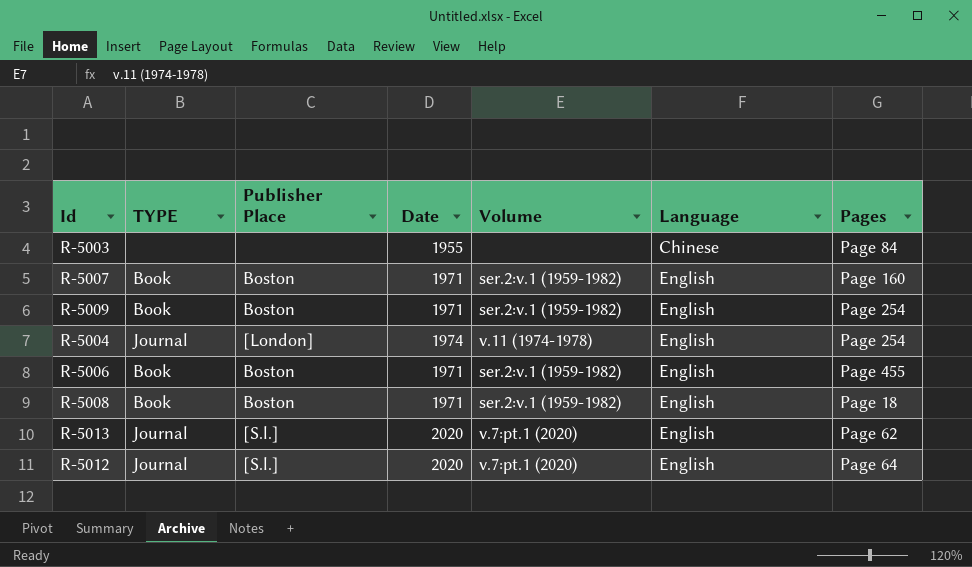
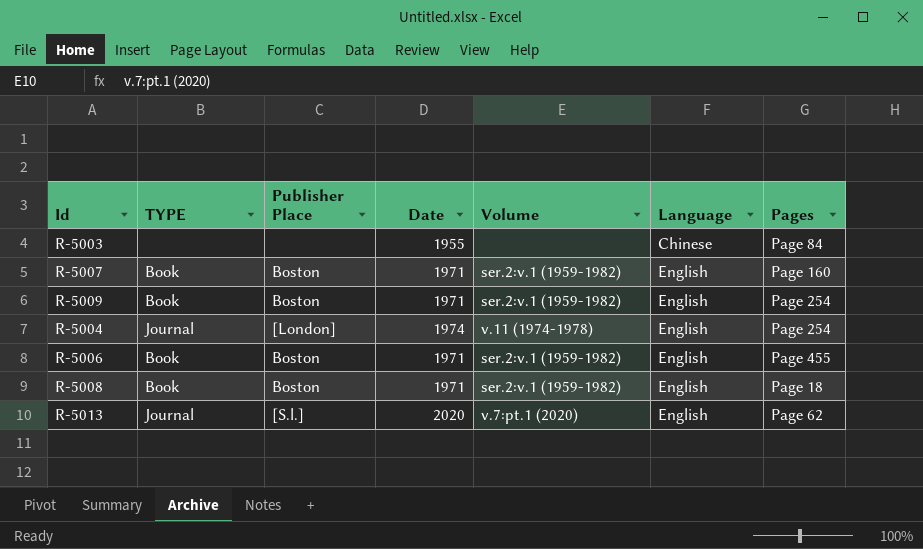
row R-5012: Journal | [S.l.] | 2020 | v.7:pt.1 (2020) | English | Page 64 -> none

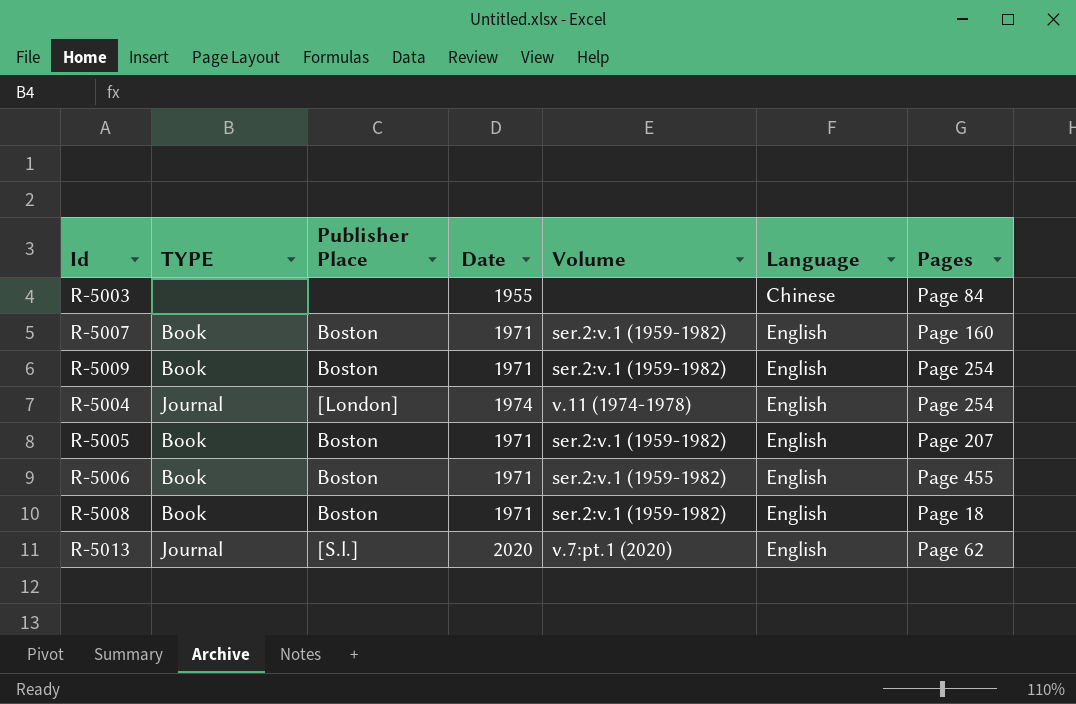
row R-5005: none -> Book | Boston | 1971 | ser.2:v.1 (1959-1982) | English | Page 207

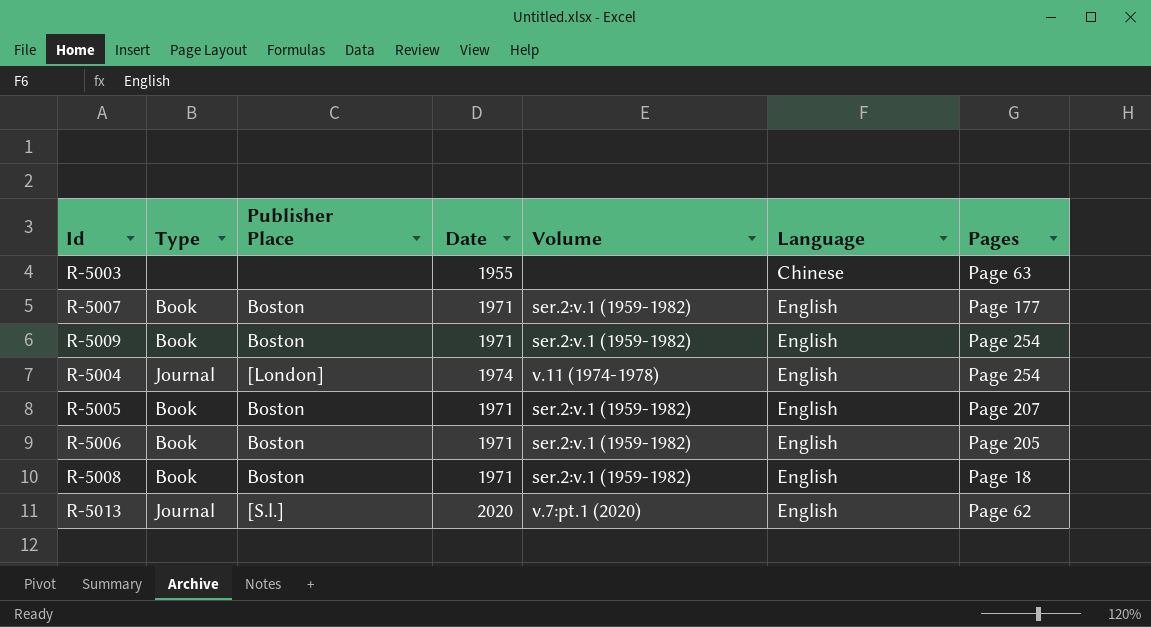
column name: TYPE -> Type
R-5003 | Pages: Page 84 -> Page 63
R-5007 | Pages: Page 160 -> Page 177
R-5006 | Pages: Page 455 -> Page 205

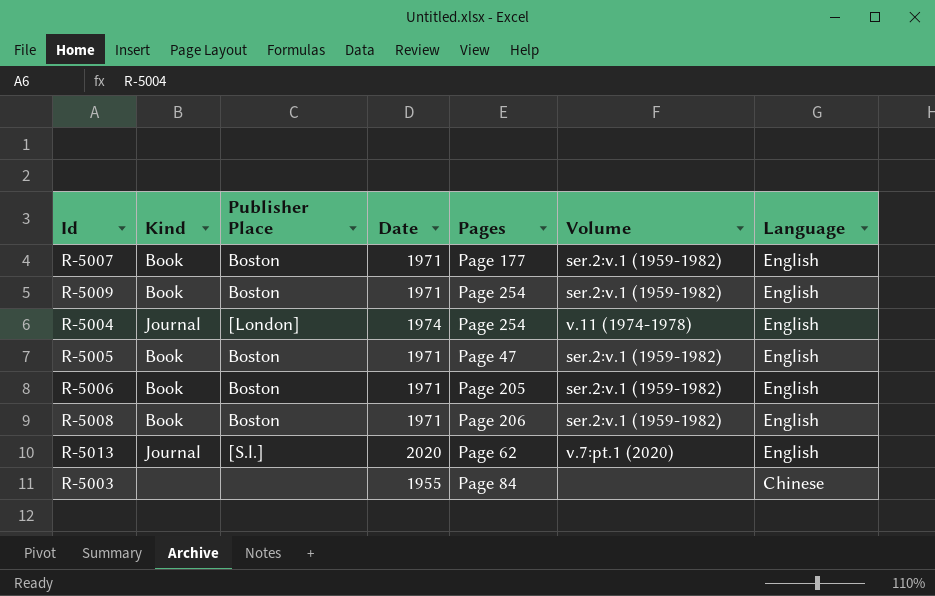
row order: Language ascending -> Language descending
column name: Type -> Kind
column Pages | position: 7 -> 5
R-5005 | Pages: Page 207 -> Page 47
R-5008 | Pages: Page 18 -> Page 206
R-5003 | Pages: Page 63 -> Page 84

